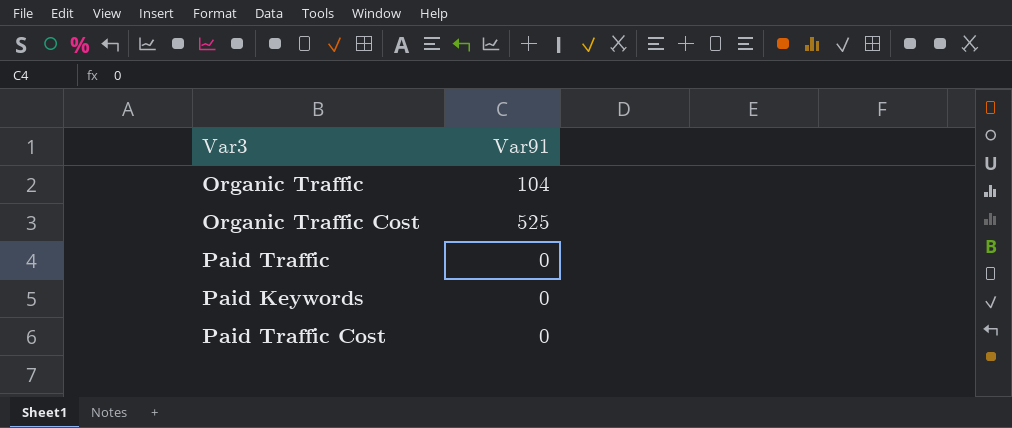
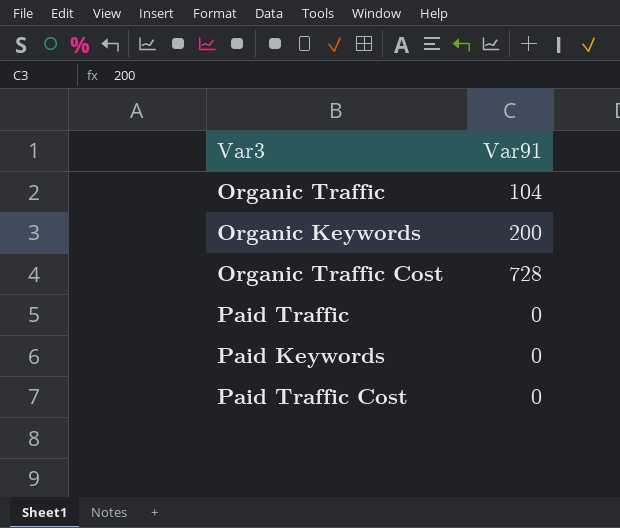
row Organic Keywords: none -> 200
Organic Traffic Cost | Var91: 525 -> 728

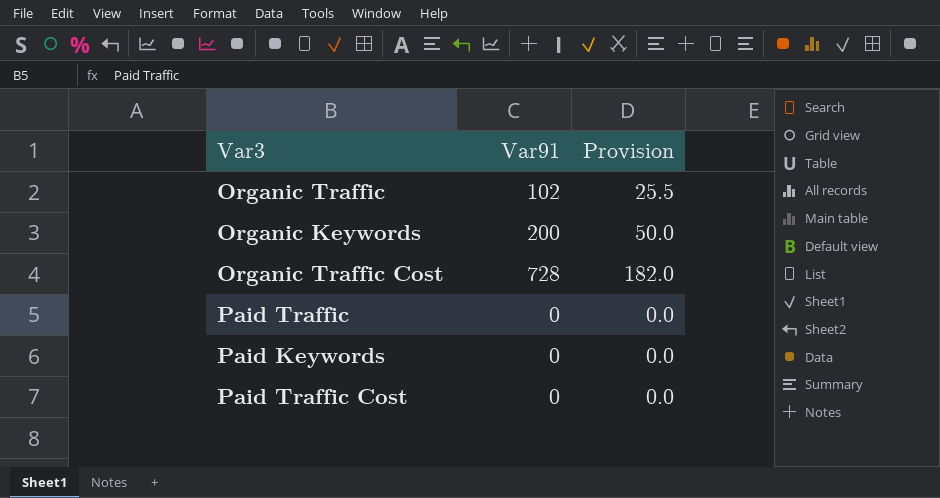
column Provision | formula: none -> [Var91] * 0.25
Organic Traffic | Var91: 104 -> 102

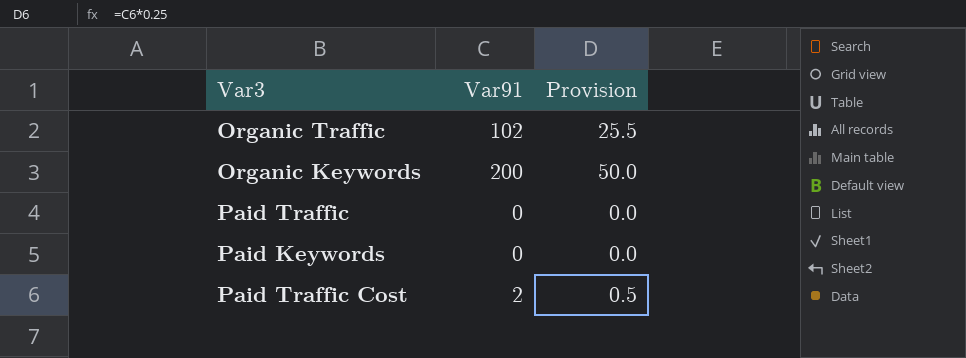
row Organic Traffic Cost: 728 | 182.0 -> none
Paid Traffic Cost | Var91: 0 -> 2
Paid Traffic Cost | Provision: 0.0 -> 0.5

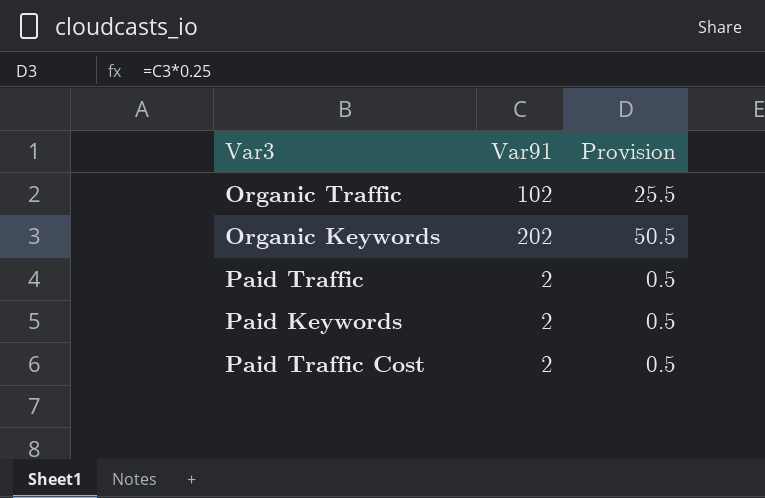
Organic Keywords | Var91: 200 -> 202
Organic Keywords | Provision: 50.0 -> 50.5
Paid Traffic | Var91: 0 -> 2
Paid Traffic | Provision: 0.0 -> 0.5
Paid Keywords | Var91: 0 -> 2
Paid Keywords | Provision: 0.0 -> 0.5

